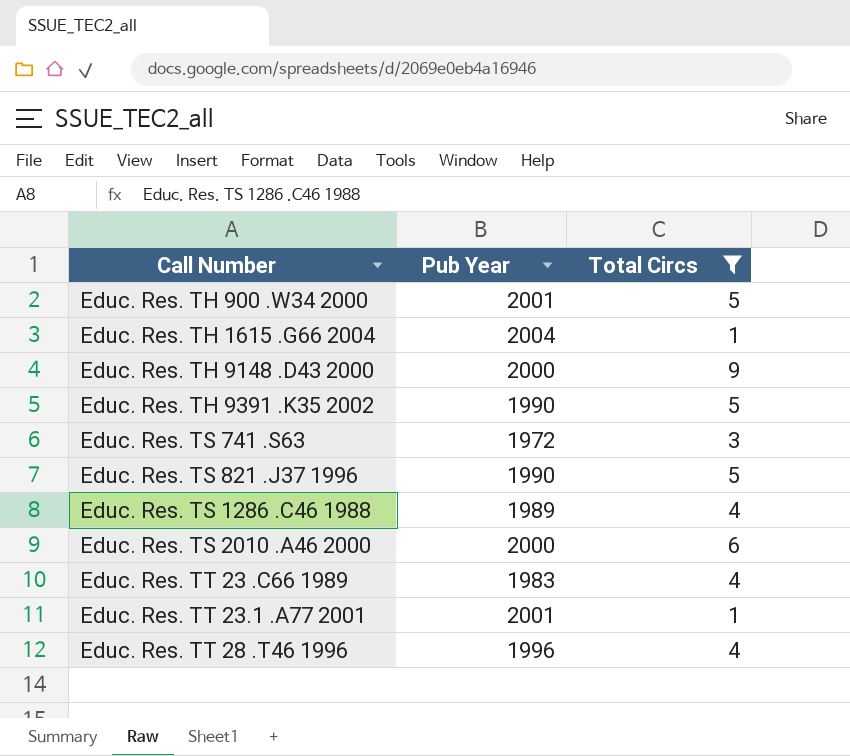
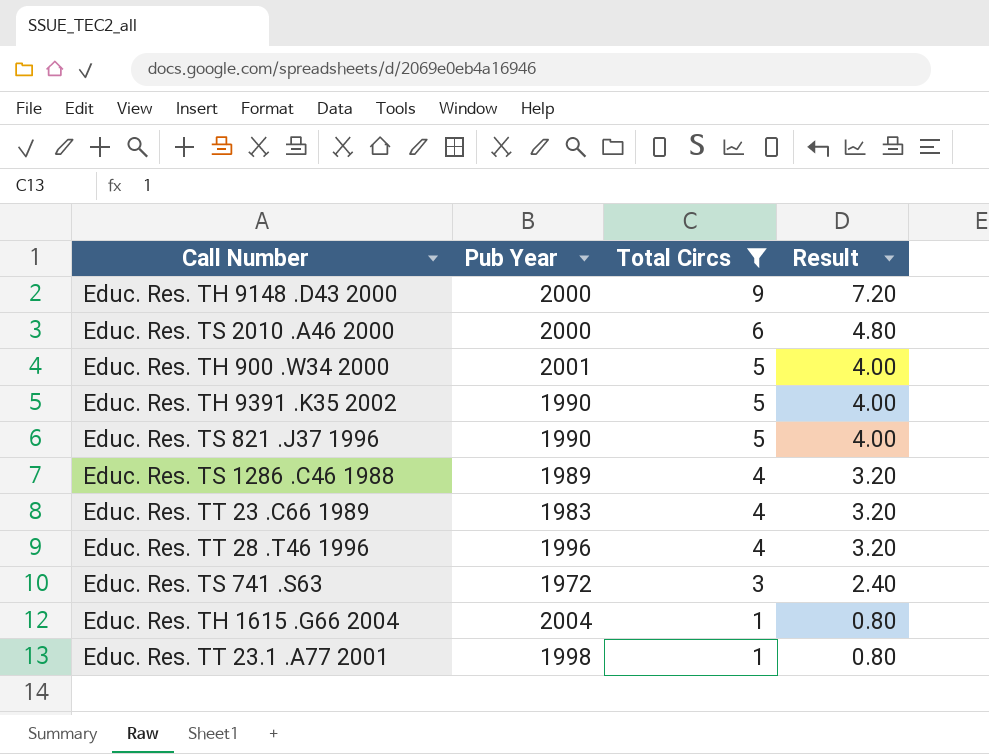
row order: Call Number ascending -> Total Circs descending
column Result | formula: none -> [Total Circs] * 0.8
Educ. Res. TT 23.1 .A77 2001 | Pub Year: 2001 -> 1998

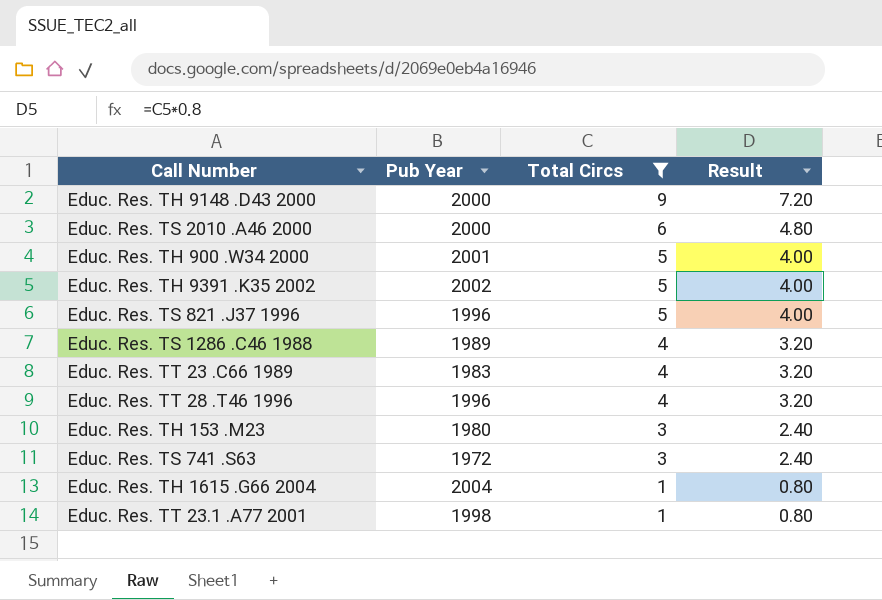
Educ. Res. TH 9391 .K35 2002 | Pub Year: 1990 -> 2002
Educ. Res. TS 821 .J37 1996 | Pub Year: 1990 -> 1996
row Educ. Res. TH 153 .M23: none -> 1980 | 3 | 2.40

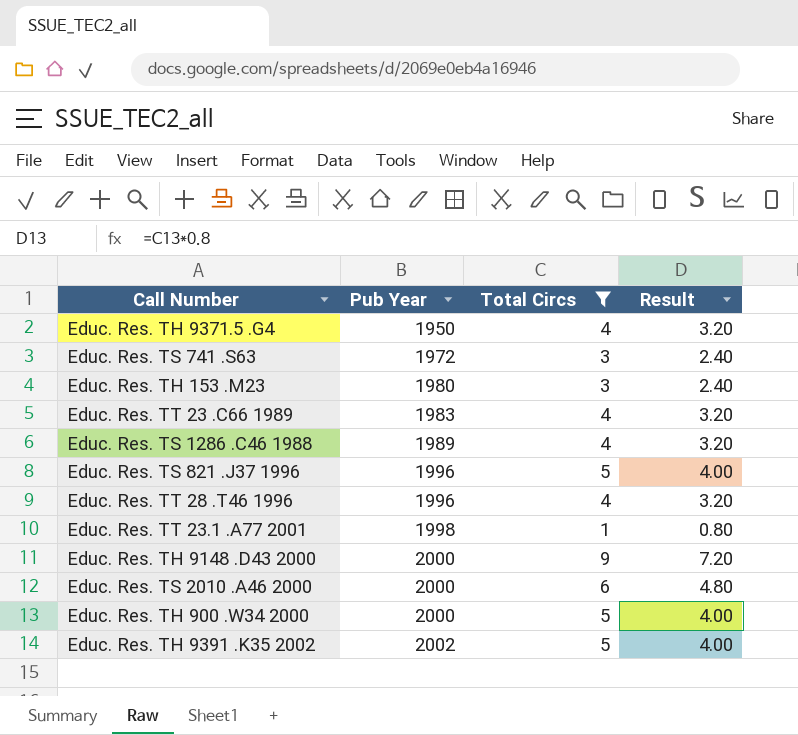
row order: Total Circs descending -> Pub Year ascending
row Educ. Res. TH 1615 .G66 2004: 2004 | 1 | 0.80 -> none
row Educ. Res. TH 9371.5 .G4: none -> 1950 | 4 | 3.20
Educ. Res. TH 900 .W34 2000 | Pub Year: 2001 -> 2000

